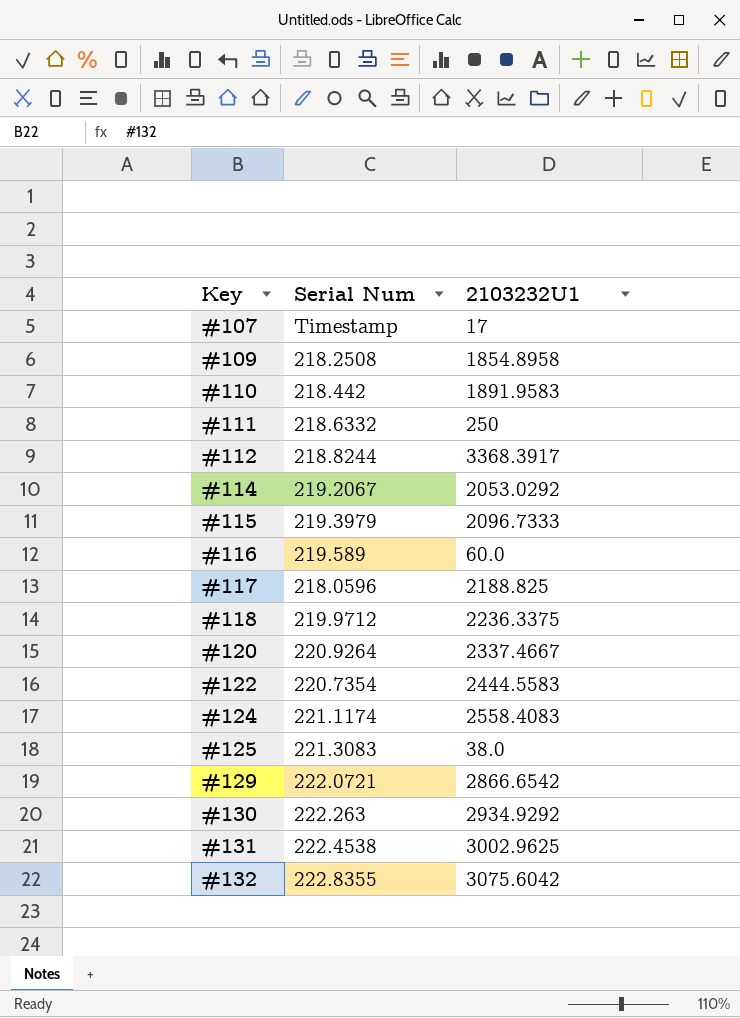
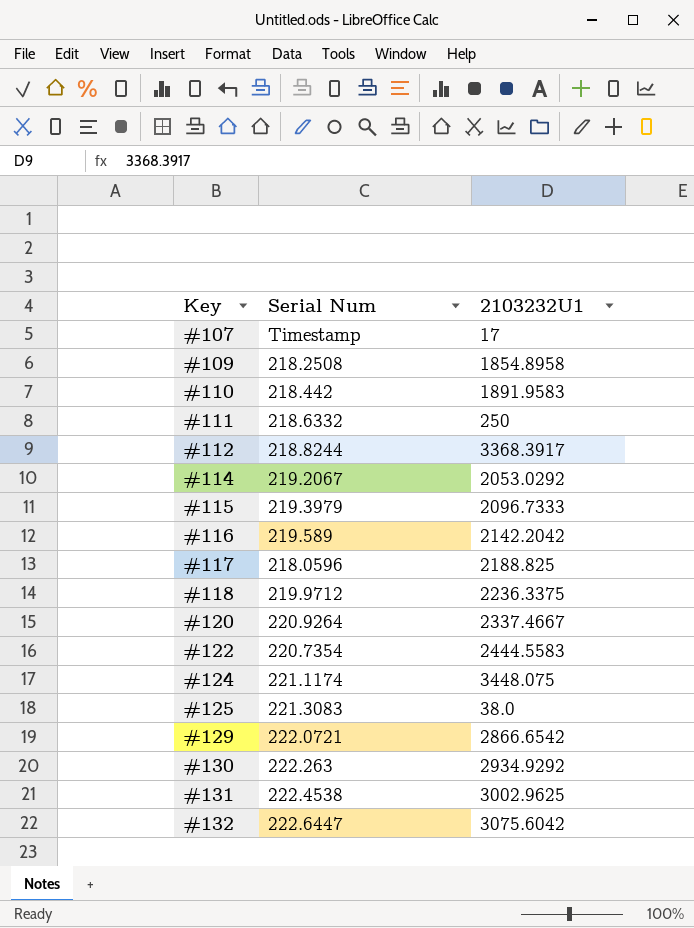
#116 | 2103232U1: 60.0 -> 2142.2042
#124 | 2103232U1: 2558.4083 -> 3448.075
#132 | Serial Num: 222.8355 -> 222.6447

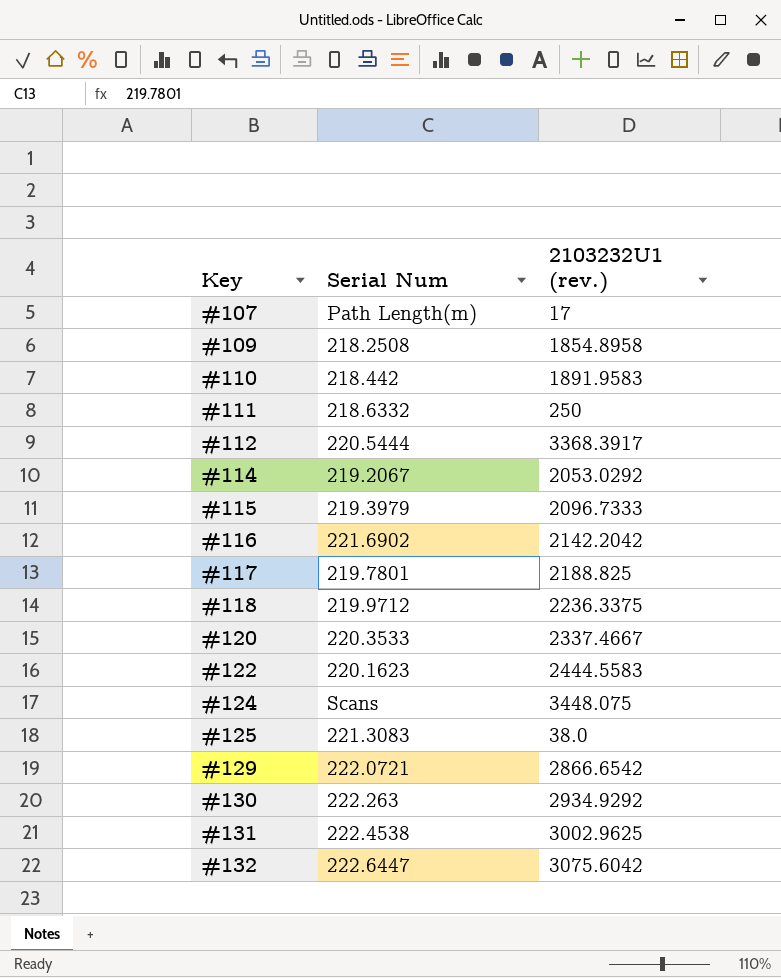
column name: 2103232U1 -> 2103232U1 (rev.)
#107 | Serial Num: Timestamp -> Path Length(m)
#112 | Serial Num: 218.8244 -> 220.5444
#116 | Serial Num: 219.589 -> 221.6902
#117 | Serial Num: 218.0596 -> 219.7801
#120 | Serial Num: 220.9264 -> 220.3533
#122 | Serial Num: 220.7354 -> 220.1623
#124 | Serial Num: 221.1174 -> Scans

